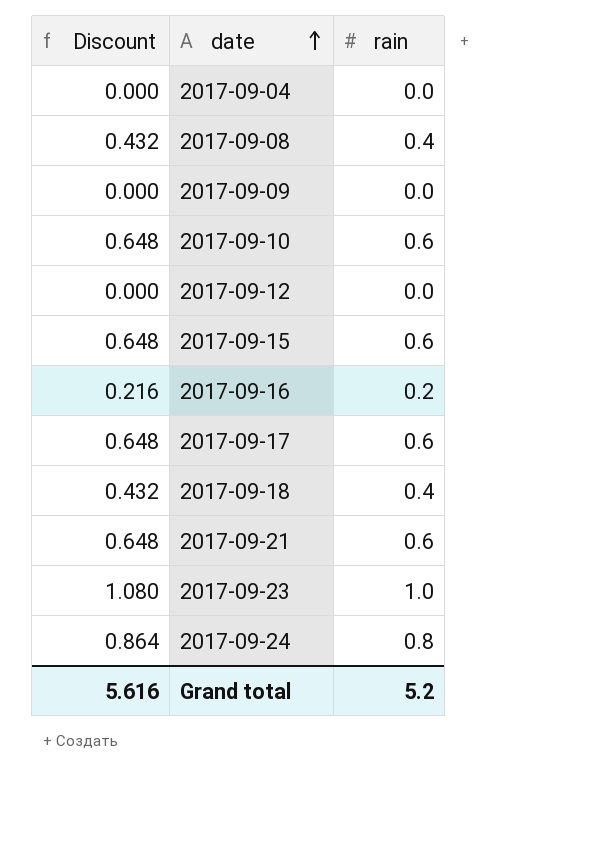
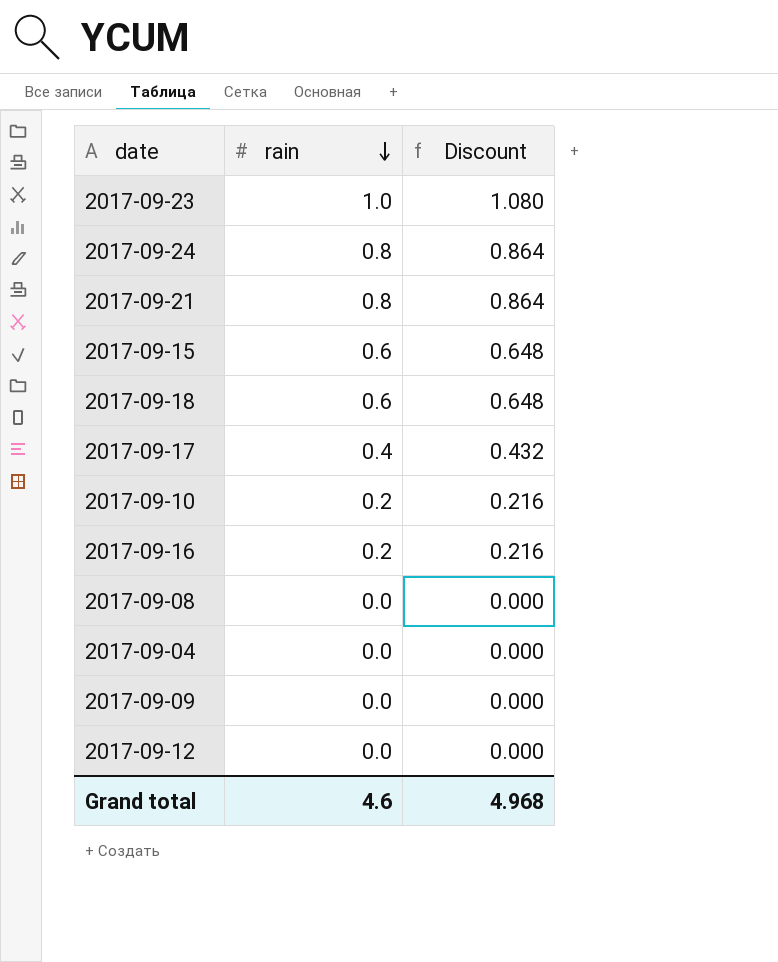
row order: date ascending -> rain descending
column Discount | position: 1 -> 3
2017-09-21 | rain: 0.6 -> 0.8
2017-09-21 | Discount: 0.648 -> 0.864
2017-09-18 | rain: 0.4 -> 0.6
2017-09-18 | Discount: 0.432 -> 0.648
2017-09-17 | rain: 0.6 -> 0.4
2017-09-17 | Discount: 0.648 -> 0.432
2017-09-10 | rain: 0.6 -> 0.2
2017-09-10 | Discount: 0.648 -> 0.216
2017-09-08 | rain: 0.4 -> 0.0
2017-09-08 | Discount: 0.432 -> 0.000
Grand total | rain: 5.2 -> 4.6
Grand total | Discount: 5.616 -> 4.968

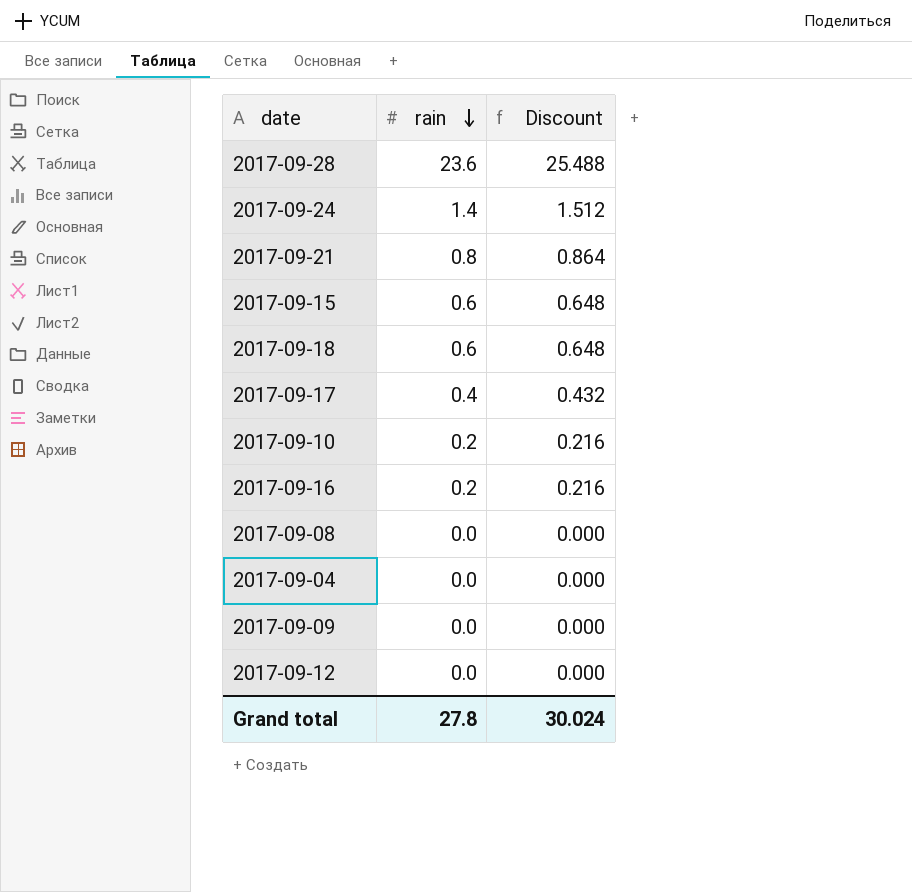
row 2017-09-23: 1.0 | 1.080 -> none
row 2017-09-28: none -> 23.6 | 25.488
2017-09-24 | rain: 0.8 -> 1.4
2017-09-24 | Discount: 0.864 -> 1.512
Grand total | rain: 4.6 -> 27.8
Grand total | Discount: 4.968 -> 30.024

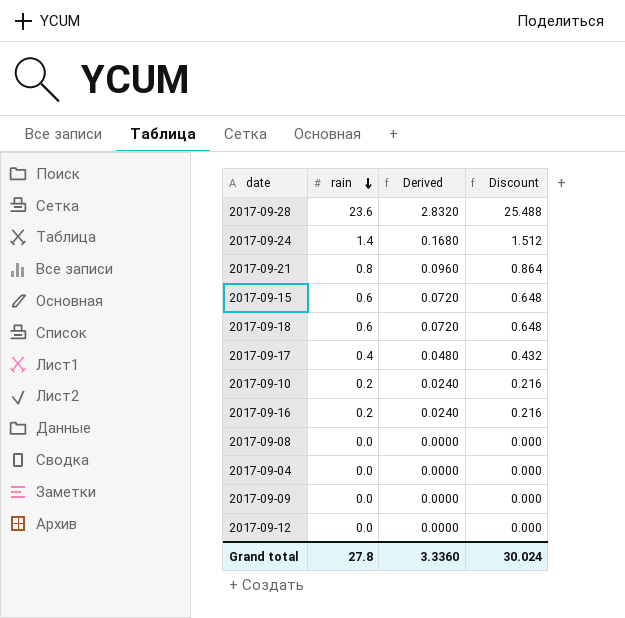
column Derived | formula: none -> [rain] * 0.12

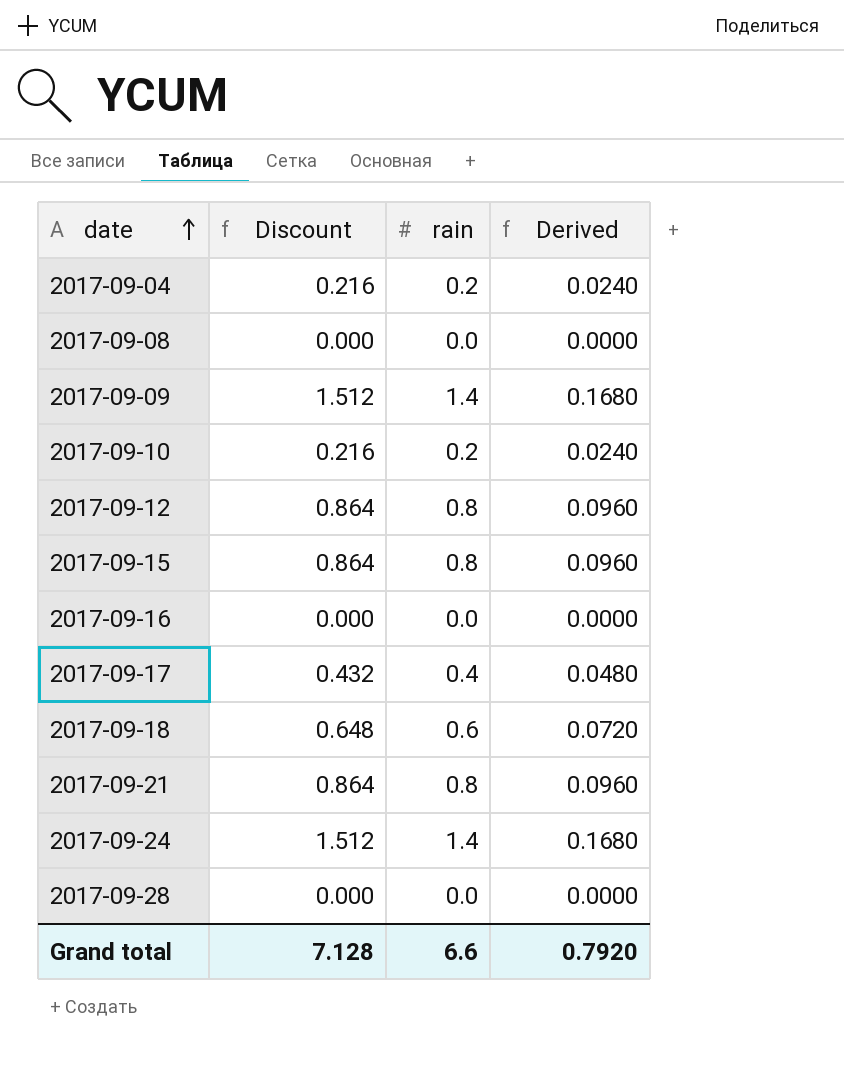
row order: rain descending -> date ascending
column Discount | position: 4 -> 2
2017-09-04 | Discount: 0.000 -> 0.216
2017-09-04 | rain: 0.0 -> 0.2
2017-09-04 | Derived: 0.0000 -> 0.0240
2017-09-09 | Discount: 0.000 -> 1.512
2017-09-09 | rain: 0.0 -> 1.4
2017-09-09 | Derived: 0.0000 -> 0.1680
2017-09-12 | Discount: 0.000 -> 0.864
2017-09-12 | rain: 0.0 -> 0.8
2017-09-12 | Derived: 0.0000 -> 0.0960
2017-09-15 | Discount: 0.648 -> 0.864
2017-09-15 | rain: 0.6 -> 0.8
2017-09-15 | Derived: 0.0720 -> 0.0960
2017-09-16 | Discount: 0.216 -> 0.000
2017-09-16 | rain: 0.2 -> 0.0
2017-09-16 | Derived: 0.0240 -> 0.0000
2017-09-28 | Discount: 25.488 -> 0.000
2017-09-28 | rain: 23.6 -> 0.0
2017-09-28 | Derived: 2.8320 -> 0.0000
Grand total | Discount: 30.024 -> 7.128
Grand total | rain: 27.8 -> 6.6
Grand total | Derived: 3.3360 -> 0.7920

